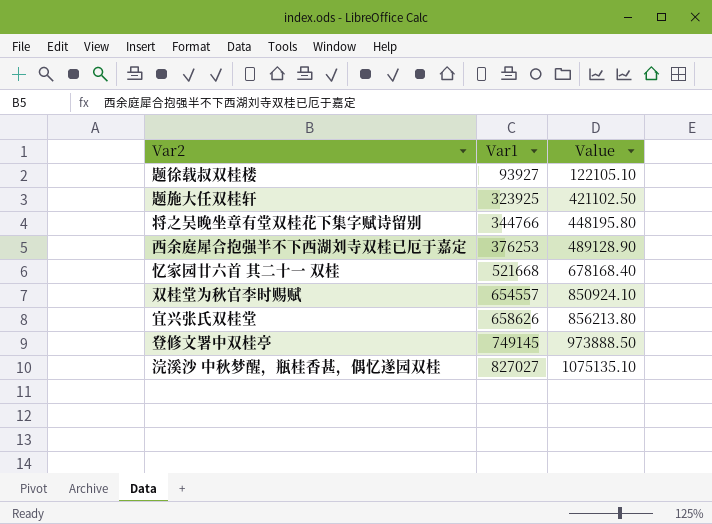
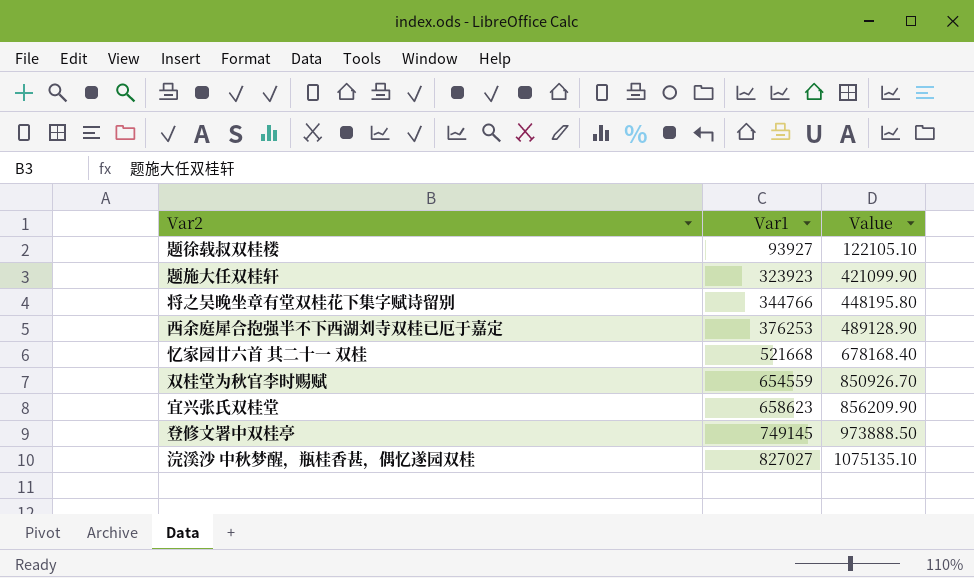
题施大任双桂轩 | Var1: 323925 -> 323923
题施大任双桂轩 | Value: 421102.50 -> 421099.90
双桂堂为秋官李时赐赋 | Var1: 654557 -> 654559
双桂堂为秋官李时赐赋 | Value: 850924.10 -> 850926.70
宜兴张氏双桂堂 | Var1: 658626 -> 658623
宜兴张氏双桂堂 | Value: 856213.80 -> 856209.90

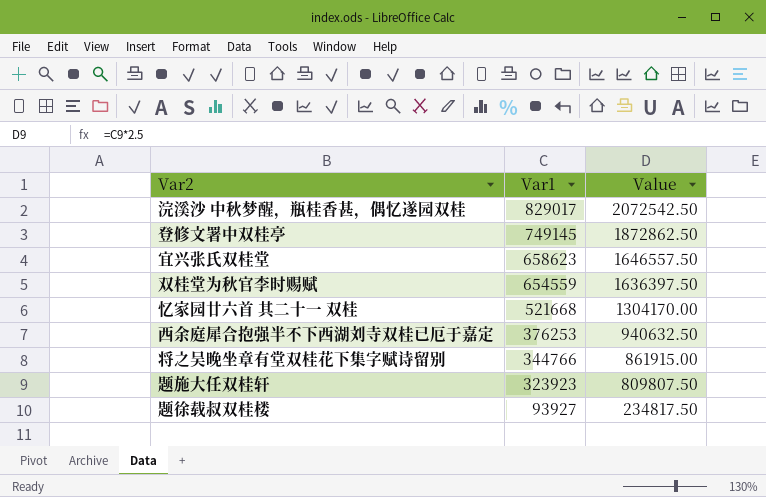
row order: Var1 ascending -> Var1 descending
column Value | formula: [Var1] * 1.3 -> [Var1] * 2.5
浣溪沙 中秋梦醒，瓶桂香甚，偶忆遂园双桂 | Var1: 827027 -> 829017

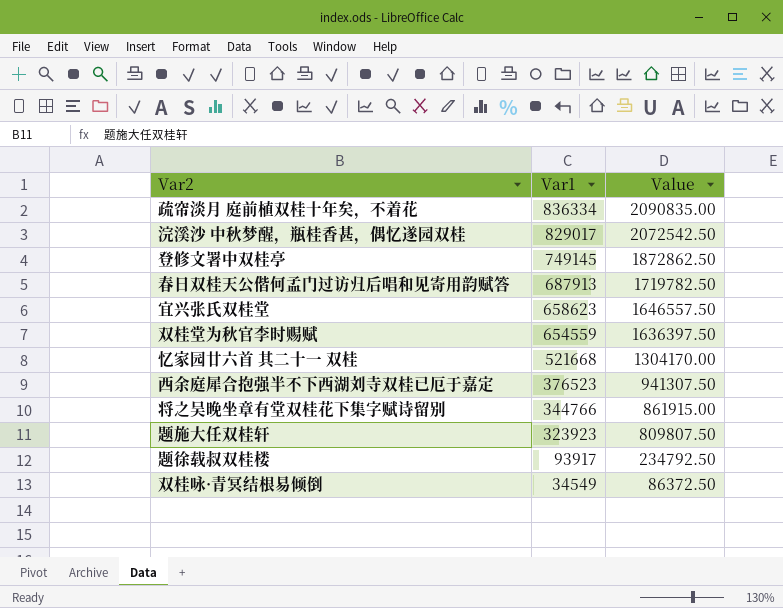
row 疏帘淡月 庭前植双桂十年矣，不着花: none -> 836334 | 2090835.00
row 春日双桂天公偕何孟门过访归后唱和见寄用韵赋答: none -> 687913 | 1719782.50
西余庭犀合抱强半不下西湖刘寺双桂已厄于嘉定 | Var1: 376253 -> 376523
西余庭犀合抱强半不下西湖刘寺双桂已厄于嘉定 | Value: 940632.50 -> 941307.50
题徐载叔双桂楼 | Var1: 93927 -> 93917
题徐载叔双桂楼 | Value: 234817.50 -> 234792.50
row 双桂咏·青冥结根易倾倒: none -> 34549 | 86372.50

